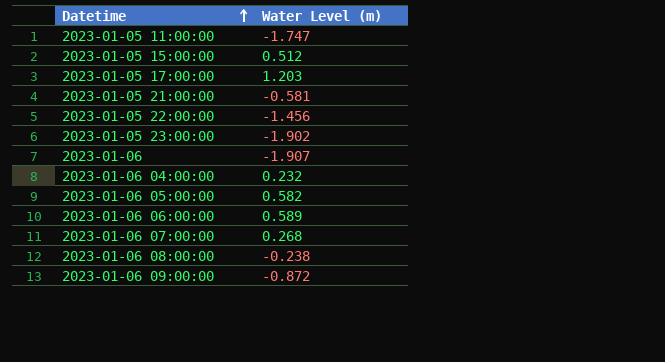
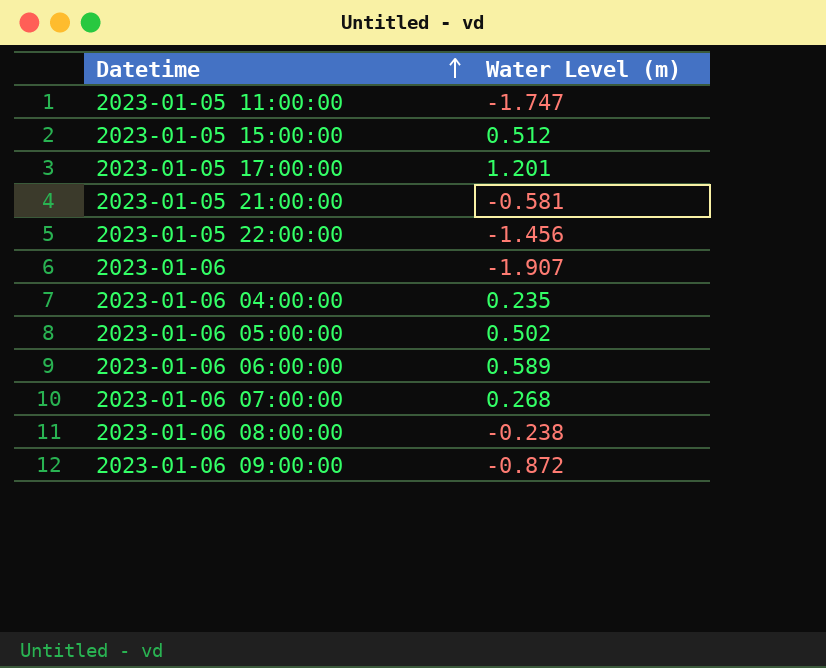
row 2023-01-05 23:00:00: -1.902 -> none
2023-01-05 17:00:00 | Water Level (m): 1.203 -> 1.201
2023-01-06 04:00:00 | Water Level (m): 0.232 -> 0.235
2023-01-06 05:00:00 | Water Level (m): 0.582 -> 0.502

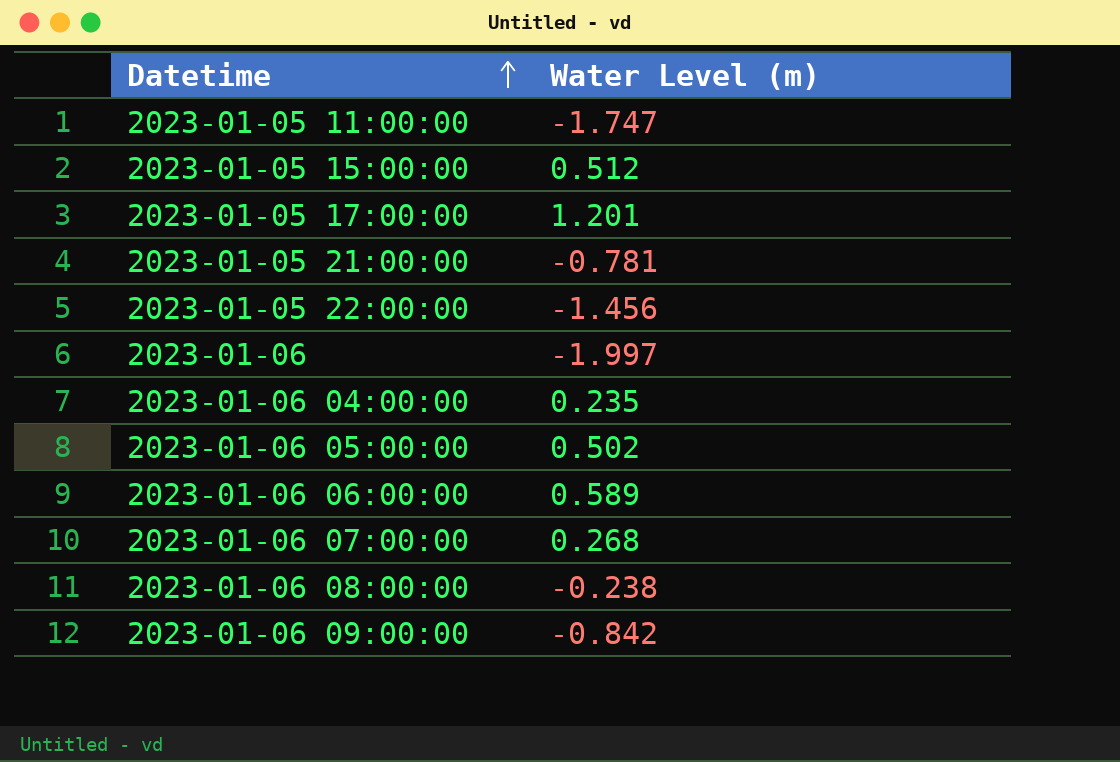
2023-01-05 21:00:00 | Water Level (m): -0.581 -> -0.781
2023-01-06 | Water Level (m): -1.907 -> -1.997
2023-01-06 09:00:00 | Water Level (m): -0.872 -> -0.842

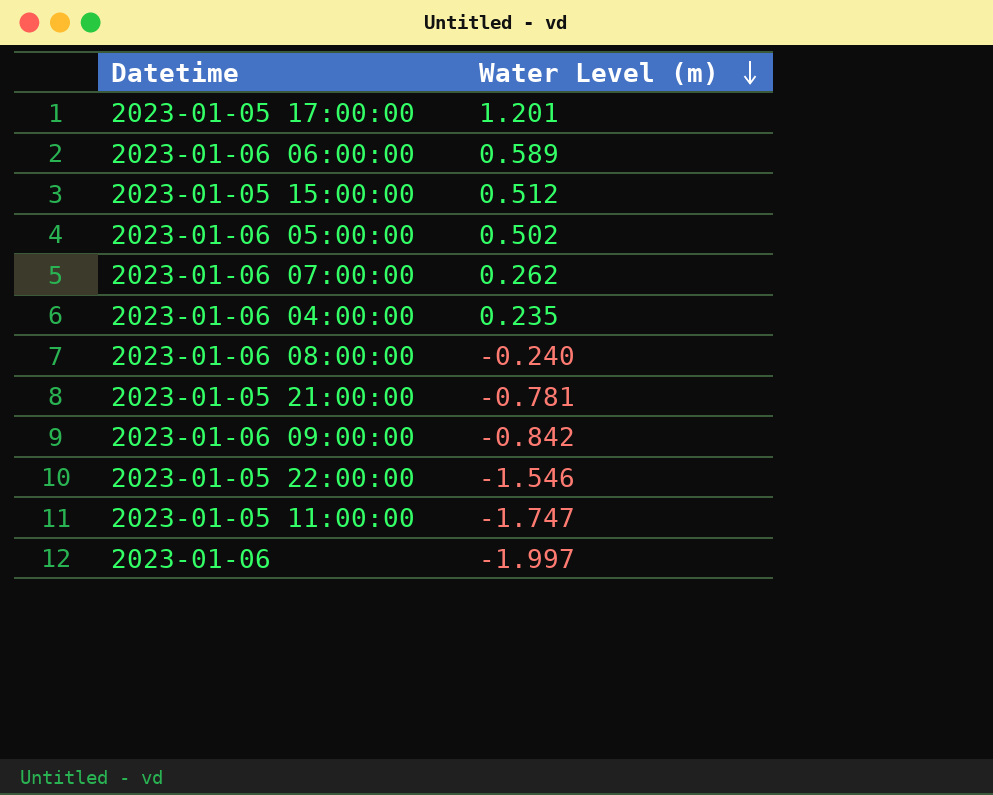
row order: Datetime ascending -> Water Level (m) descending
2023-01-06 07:00:00 | Water Level (m): 0.268 -> 0.262
2023-01-06 08:00:00 | Water Level (m): -0.238 -> -0.240
2023-01-05 22:00:00 | Water Level (m): -1.456 -> -1.546

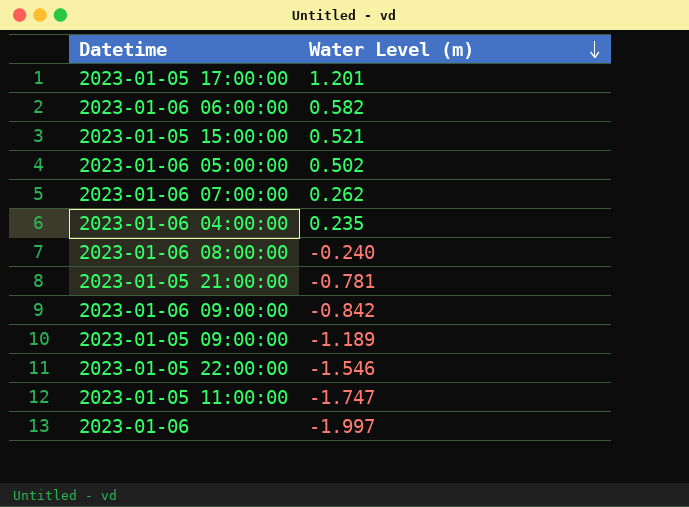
2023-01-06 06:00:00 | Water Level (m): 0.589 -> 0.582
2023-01-05 15:00:00 | Water Level (m): 0.512 -> 0.521
row 2023-01-05 09:00:00: none -> -1.189

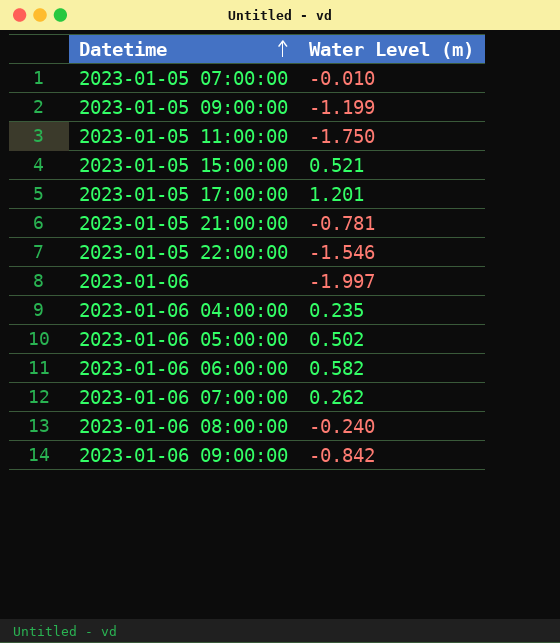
row order: Water Level (m) descending -> Datetime ascending
row 2023-01-05 07:00:00: none -> -0.010
2023-01-05 09:00:00 | Water Level (m): -1.189 -> -1.199
2023-01-05 11:00:00 | Water Level (m): -1.747 -> -1.750

